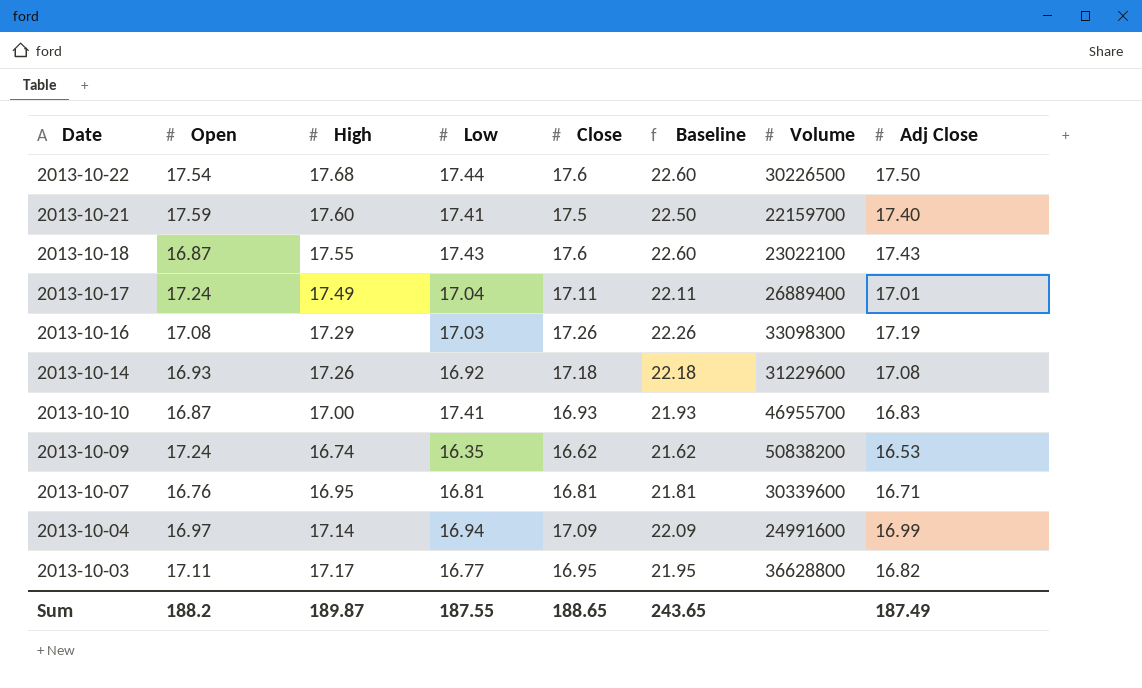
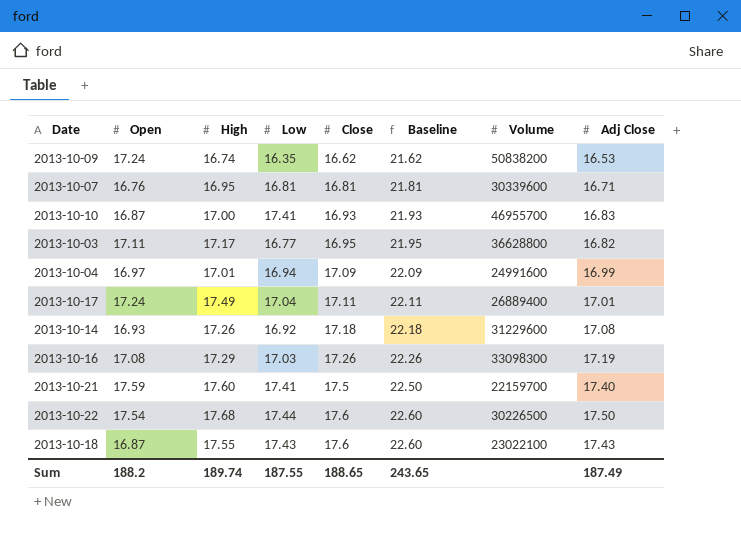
row order: Date descending -> Close ascending
2013-10-04 | High: 17.14 -> 17.01
Sum | High: 189.87 -> 189.74

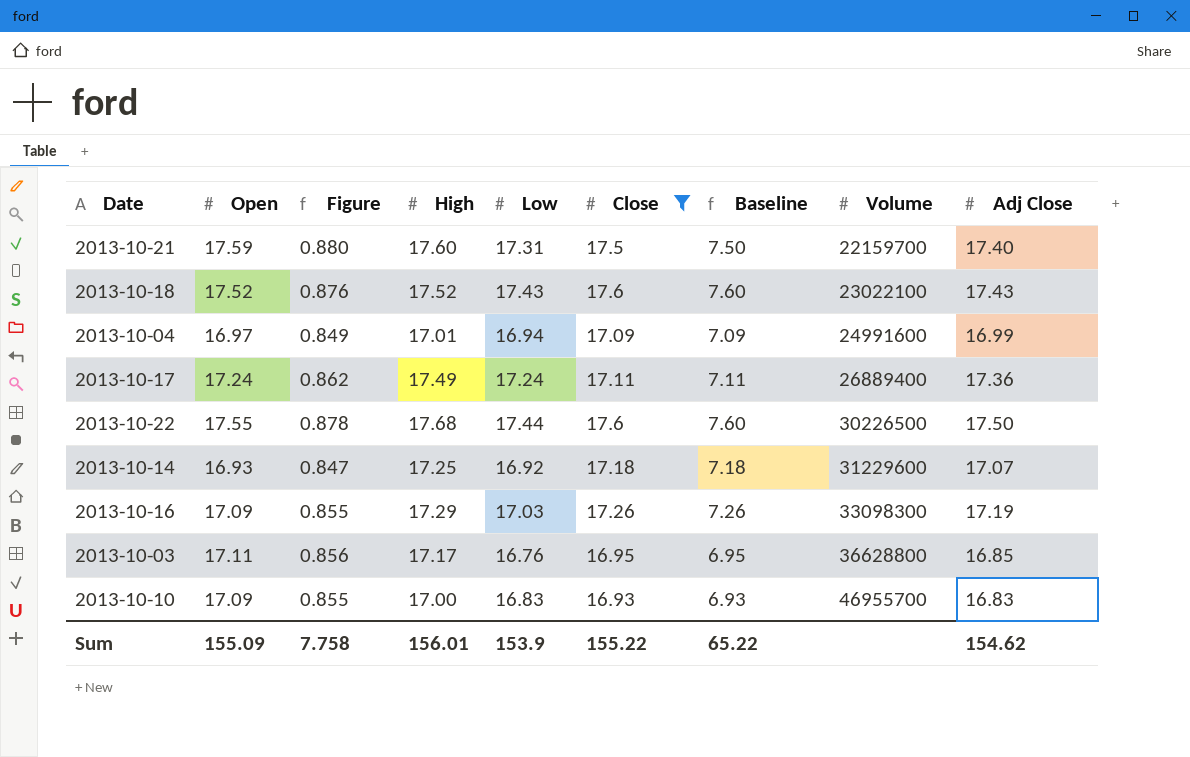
filter: none -> Close >= 16.93
row order: Close ascending -> Volume ascending
column Figure | formula: none -> [Open] * 0.05
column Baseline | formula: [Close] + 5 -> [Close] - 10
2013-10-21 | Low: 17.41 -> 17.31
2013-10-18 | Open: 16.87 -> 17.52
2013-10-18 | High: 17.55 -> 17.52
2013-10-17 | Low: 17.04 -> 17.24
2013-10-17 | Adj Close: 17.01 -> 17.36
2013-10-22 | Open: 17.54 -> 17.55
2013-10-14 | High: 17.26 -> 17.25
2013-10-14 | Adj Close: 17.08 -> 17.07
2013-10-16 | Open: 17.08 -> 17.09
2013-10-03 | Low: 16.77 -> 16.76
2013-10-03 | Adj Close: 16.82 -> 16.85
2013-10-10 | Open: 16.87 -> 17.09
2013-10-10 | Low: 17.41 -> 16.83
Sum | Open: 188.2 -> 155.09
Sum | High: 189.74 -> 156.01
Sum | Low: 187.55 -> 153.9
Sum | Close: 188.65 -> 155.22
Sum | Baseline: 243.65 -> 65.22
Sum | Adj Close: 187.49 -> 154.62

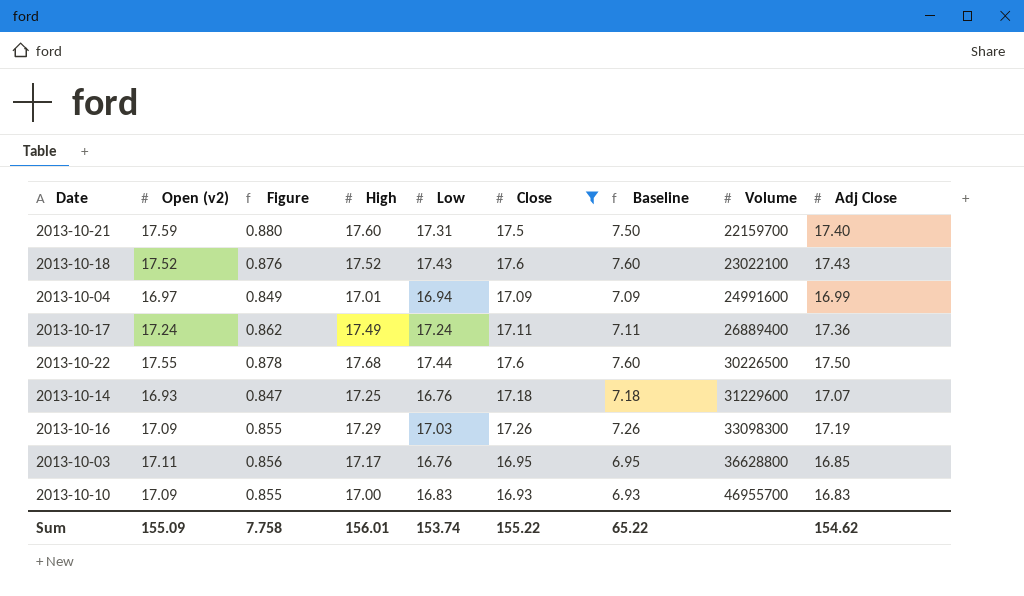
column name: Open -> Open (v2)
2013-10-14 | Low: 16.92 -> 16.76
Sum | Low: 153.9 -> 153.74

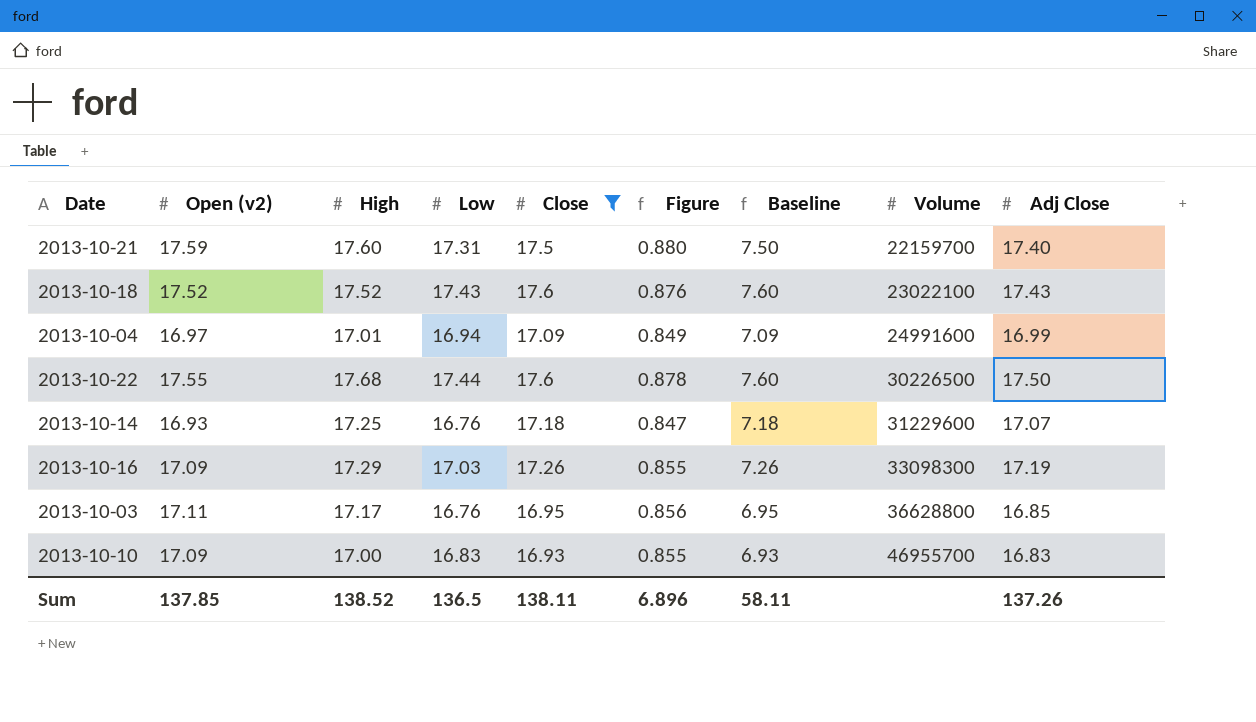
column Figure | position: 3 -> 6
row 2013-10-17: 17.24 | 0.862 | 17.49 | 17.24 | 17.11 | 7.11 | 26889400 | 17.36 -> none
Sum | Open (v2): 155.09 -> 137.85
Sum | High: 156.01 -> 138.52
Sum | Low: 153.74 -> 136.5
Sum | Close: 155.22 -> 138.11
Sum | Figure: 7.758 -> 6.896
Sum | Baseline: 65.22 -> 58.11
Sum | Adj Close: 154.62 -> 137.26

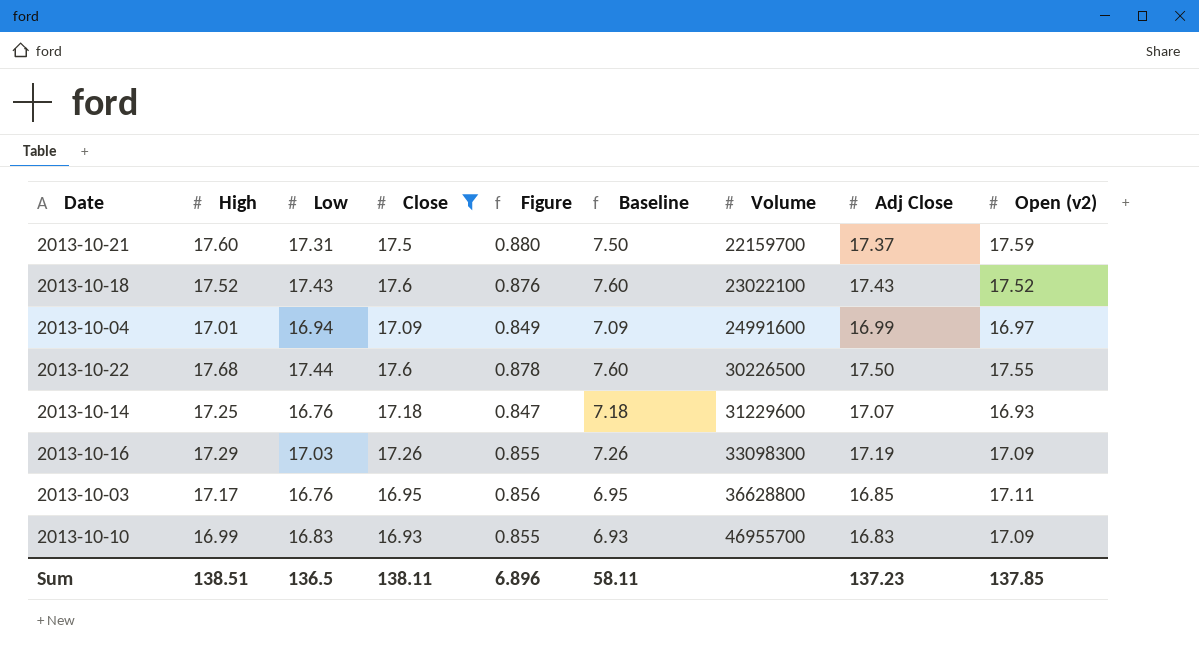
column Open (v2) | position: 2 -> 9
2013-10-21 | Adj Close: 17.40 -> 17.37
2013-10-10 | High: 17.00 -> 16.99
Sum | High: 138.52 -> 138.51
Sum | Adj Close: 137.26 -> 137.23

